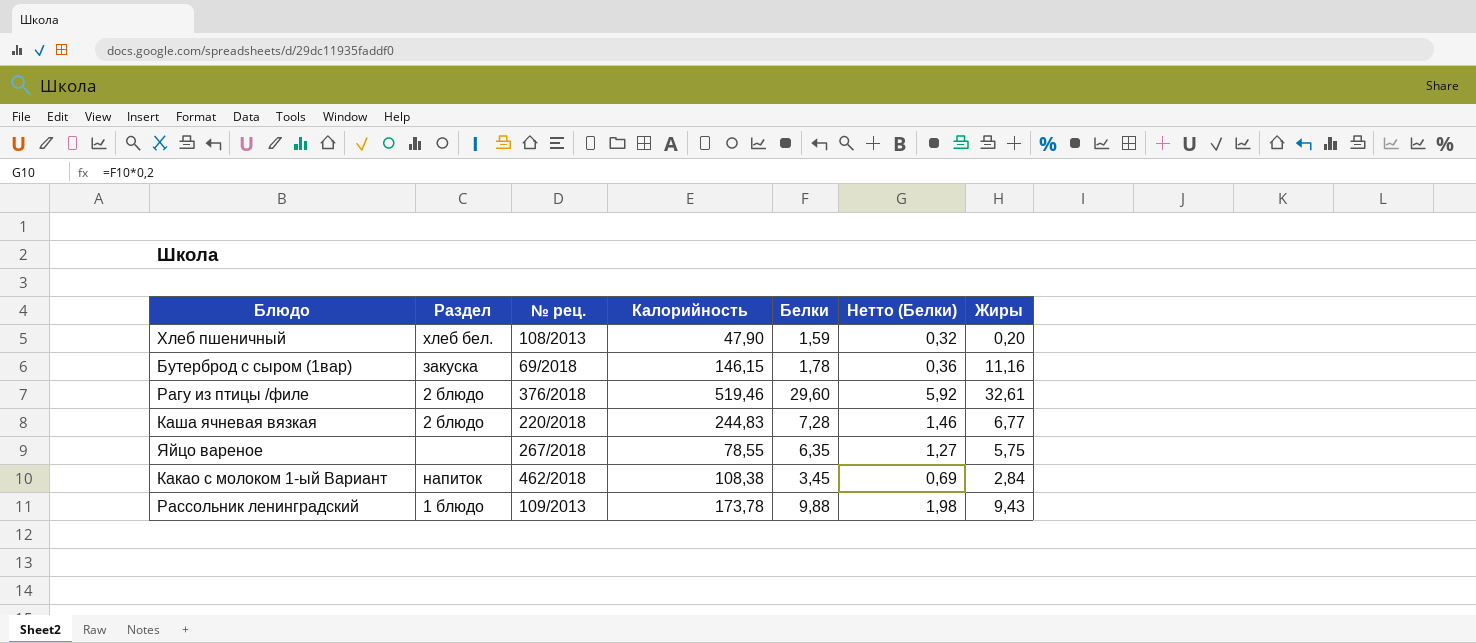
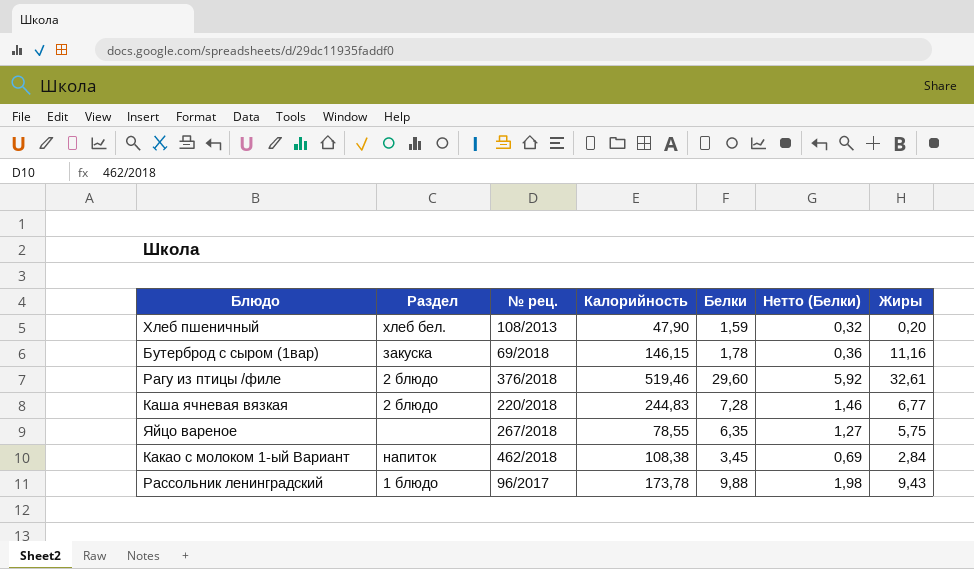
Рассольник ленинградский | № рец.: 109/2013 -> 96/2017

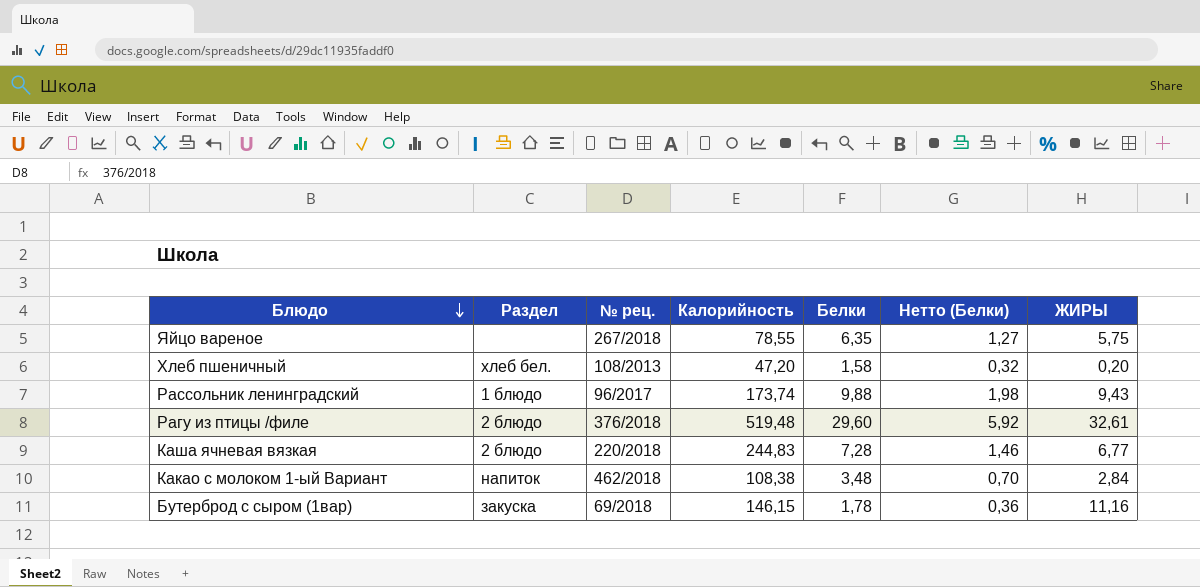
row order: none -> Блюдо descending
column name: Жиры -> ЖИРЫ
Хлеб пшеничный | Калорийность: 47,90 -> 47,20
Хлеб пшеничный | Белки: 1,59 -> 1,58
Рассольник ленинградский | Калорийность: 173,78 -> 173,74
Рагу из птицы /филе | Калорийность: 519,46 -> 519,48
Какао с молоком 1-ый Вариант | Белки: 3,45 -> 3,48
Какао с молоком 1-ый Вариант | Нетто (Белки): 0,69 -> 0,70

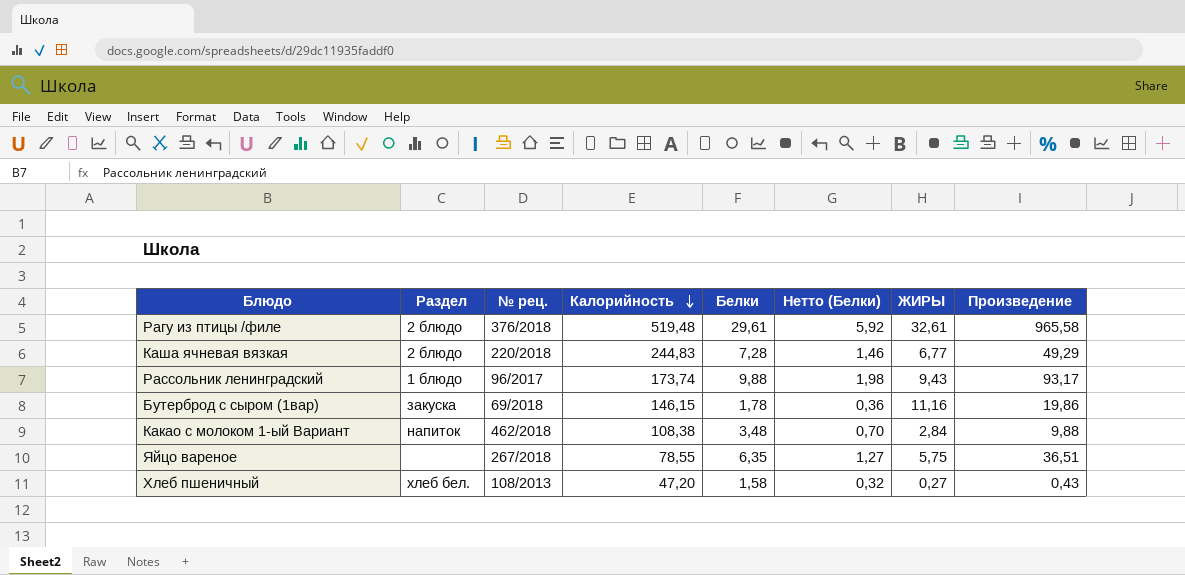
row order: Блюдо descending -> Калорийность descending
column Произведение | formula: none -> [Белки] * [ЖИРЫ]
Рагу из птицы /филе | Белки: 29,60 -> 29,61
Хлеб пшеничный | ЖИРЫ: 0,20 -> 0,27

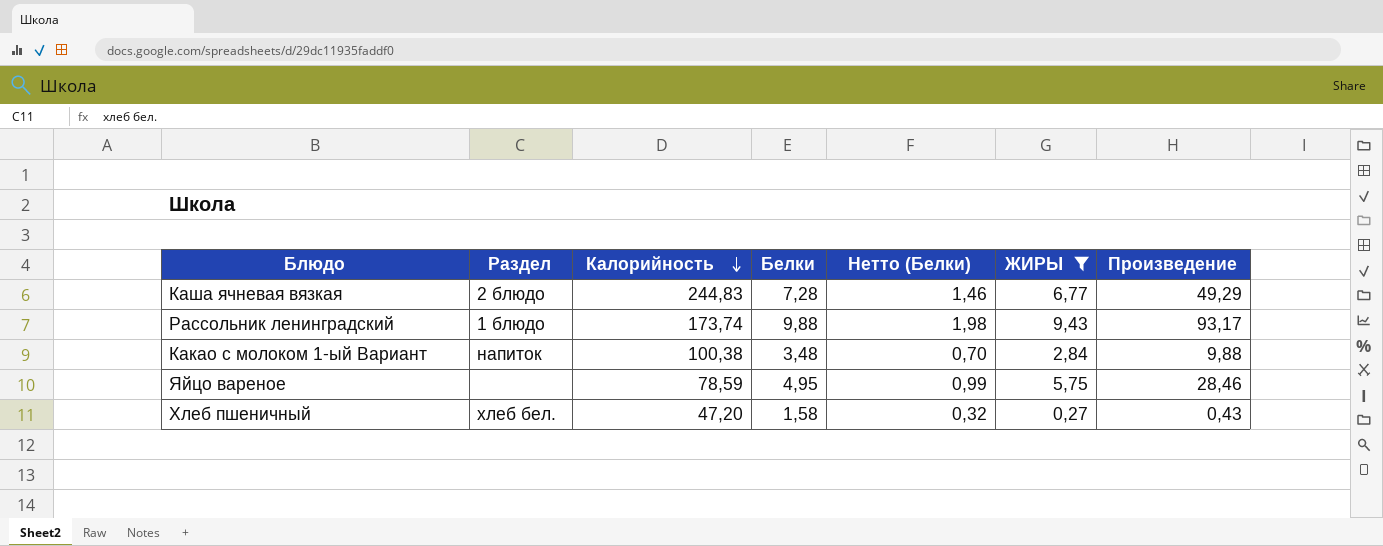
filter: none -> ЖИРЫ <= 9,43
column № рец. | position: 3 -> none
Какао с молоком 1-ый Вариант | Калорийность: 108,38 -> 100,38
Яйцо вареное | Калорийность: 78,55 -> 78,59
Яйцо вареное | Белки: 6,35 -> 4,95
Яйцо вареное | Нетто (Белки): 1,27 -> 0,99
Яйцо вареное | Произведение: 36,51 -> 28,46

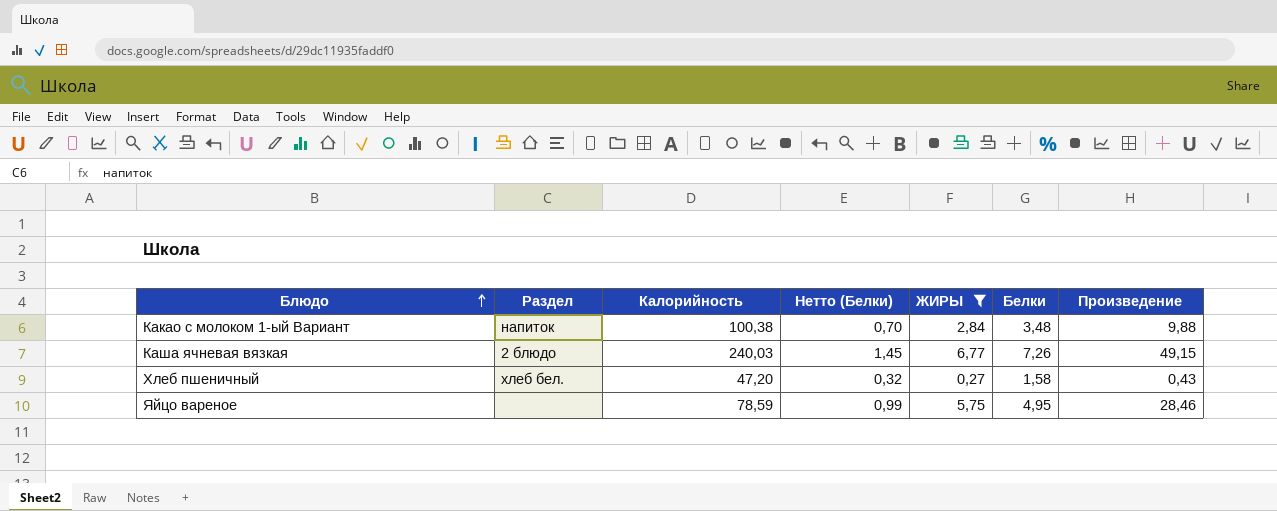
row order: Калорийность descending -> Блюдо ascending
column Белки | position: 4 -> 6
row Рассольник ленинградский: 1 блюдо | 173,74 | 9,88 | 1,98 | 9,43 | 93,17 -> none
Каша ячневая вязкая | Калорийность: 244,83 -> 240,03
Каша ячневая вязкая | Нетто (Белки): 1,46 -> 1,45
Каша ячневая вязкая | Белки: 7,28 -> 7,26
Каша ячневая вязкая | Произведение: 49,29 -> 49,15

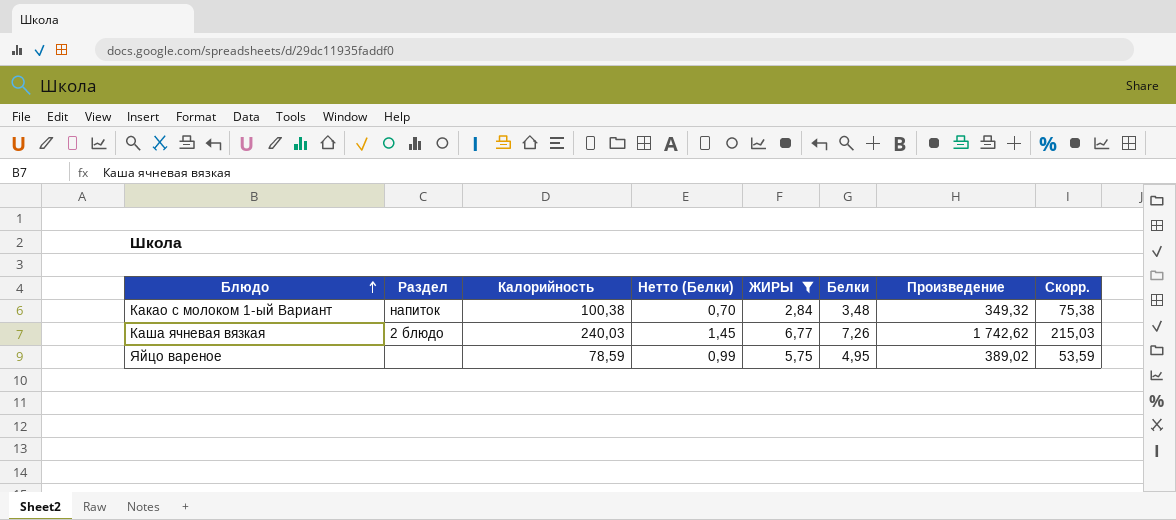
column Произведение | formula: [ЖИРЫ] * [Белки] -> [Калорийность] * [Белки]
column Скорр. | formula: none -> [Калорийность] - 25
row Хлеб пшеничный: хлеб бел. | 47,20 | 0,32 | 0,27 | 1,58 | 0,43 -> none

